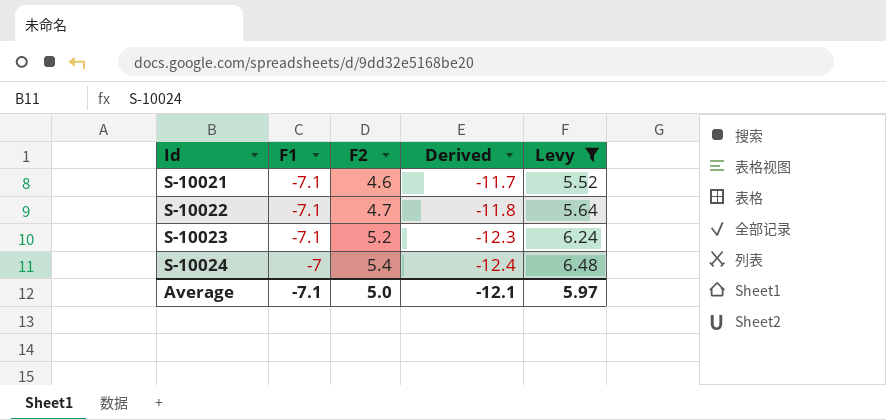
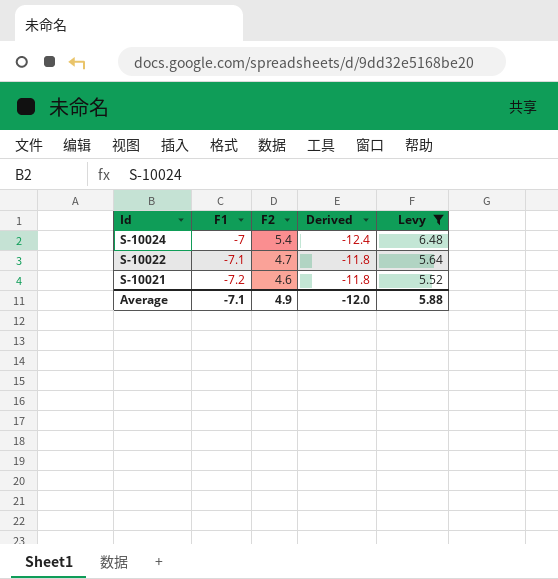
row order: Id ascending -> Id descending
row S-10023: -7.1 | 5.2 | -12.3 | 6.24 -> none
S-10021 | F1: -7.1 -> -7.2
S-10021 | Derived: -11.7 -> -11.8
Average | F2: 5.0 -> 4.9
Average | Derived: -12.1 -> -12.0
Average | Levy: 5.97 -> 5.88

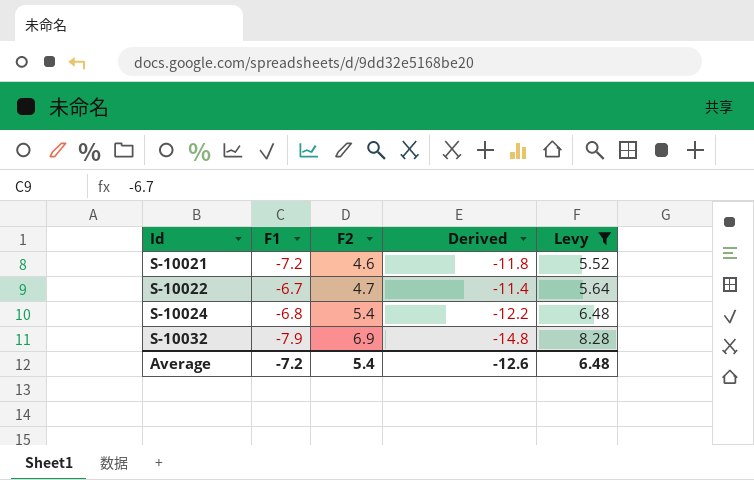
row order: Id descending -> Id ascending
S-10022 | F1: -7.1 -> -6.7
S-10022 | Derived: -11.8 -> -11.4
S-10024 | F1: -7 -> -6.8
S-10024 | Derived: -12.4 -> -12.2
row S-10032: none -> -7.9 | 6.9 | -14.8 | 8.28
Average | F1: -7.1 -> -7.2
Average | F2: 4.9 -> 5.4
Average | Derived: -12.0 -> -12.6
Average | Levy: 5.88 -> 6.48

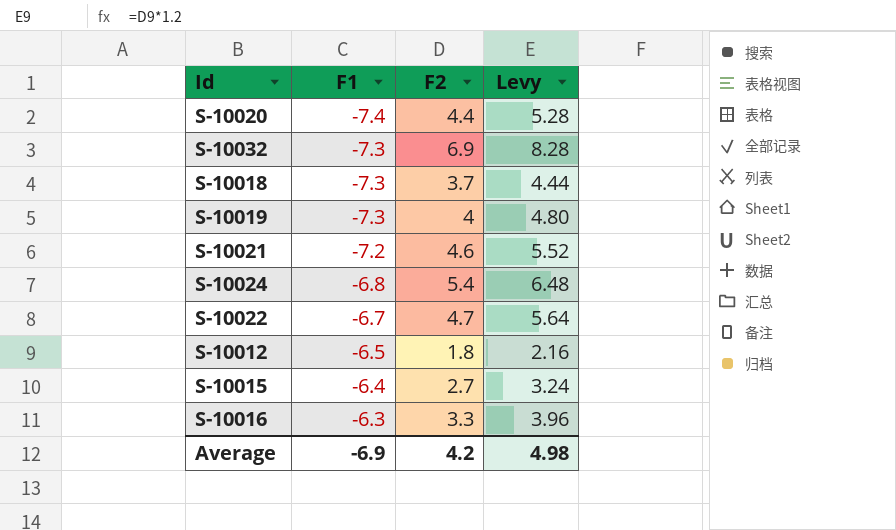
filter: Levy >= 5.52 -> none
row order: Id ascending -> F1 ascending
column Derived | formula: [F1] - [F2] -> none
S-10032 | F1: -7.9 -> -7.3
Average | F1: -7.2 -> -6.9
Average | F2: 5.4 -> 4.2
Average | Levy: 6.48 -> 4.98

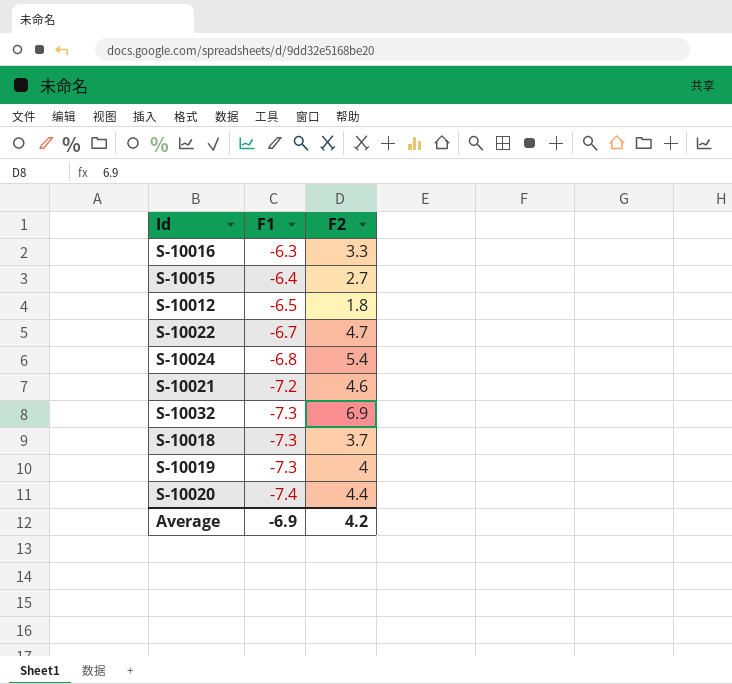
row order: F1 ascending -> F1 descending
column Levy | formula: [F2] * 1.2 -> none

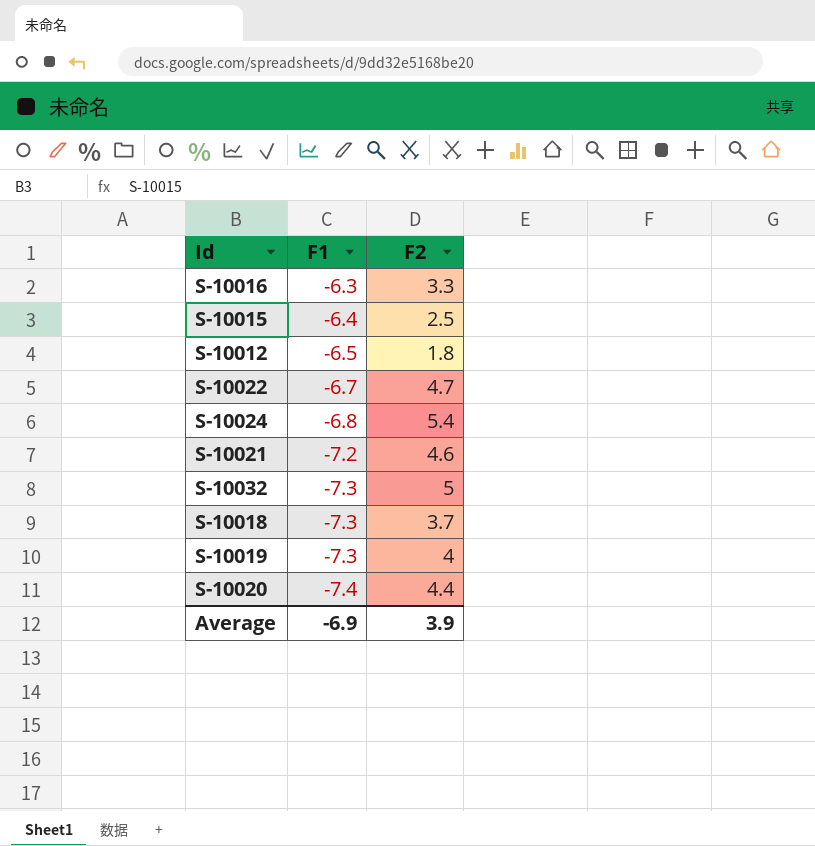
S-10015 | F2: 2.7 -> 2.5
S-10032 | F2: 6.9 -> 5
Average | F2: 4.2 -> 3.9

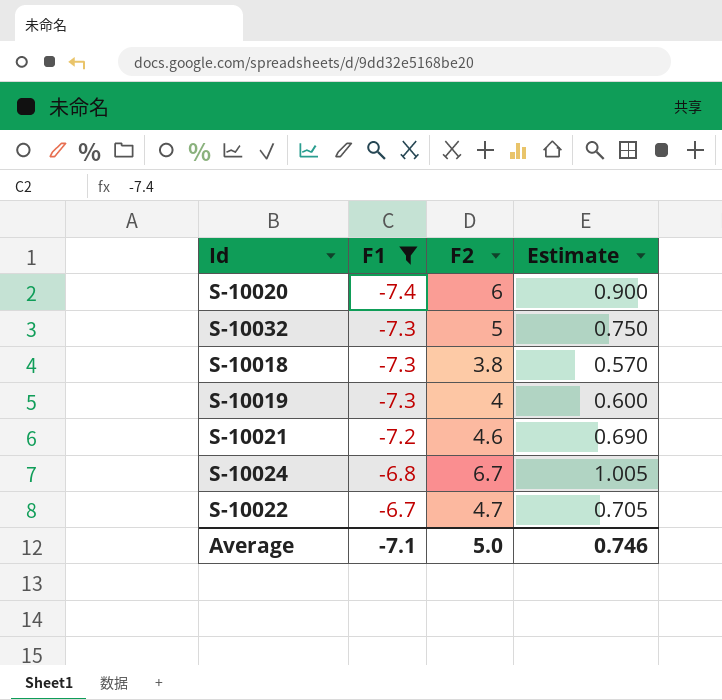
filter: none -> F1 <= -6.7
row order: F1 descending -> F1 ascending
column Estimate | formula: none -> [F2] * 0.15
S-10020 | F2: 4.4 -> 6
S-10018 | F2: 3.7 -> 3.8
S-10024 | F2: 5.4 -> 6.7
Average | F1: -6.9 -> -7.1
Average | F2: 3.9 -> 5.0

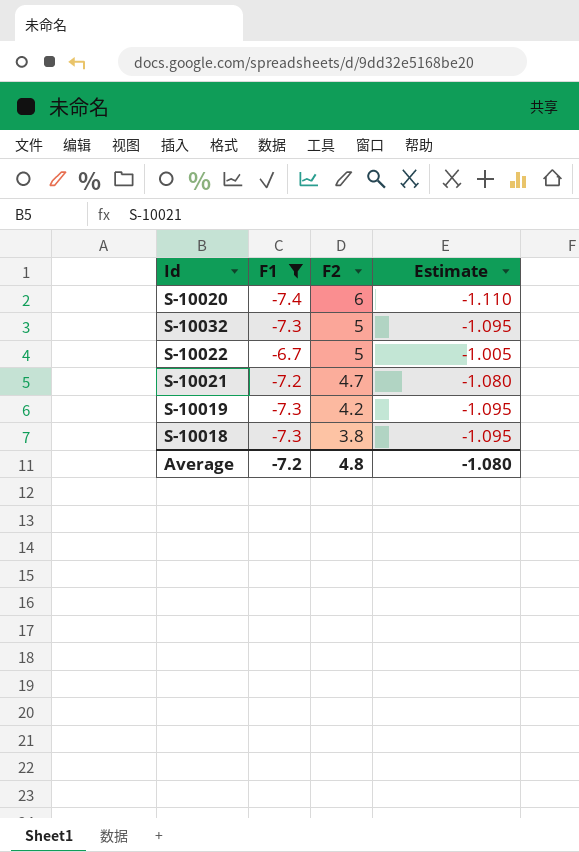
row order: F1 ascending -> F2 descending
column Estimate | formula: [F2] * 0.15 -> [F1] * 0.15
row S-10024: -6.8 | 6.7 | 1.005 -> none
S-10022 | F2: 4.7 -> 5
S-10021 | F2: 4.6 -> 4.7
S-10019 | F2: 4 -> 4.2
Average | F1: -7.1 -> -7.2
Average | F2: 5.0 -> 4.8
Average | Estimate: 0.746 -> -1.080

